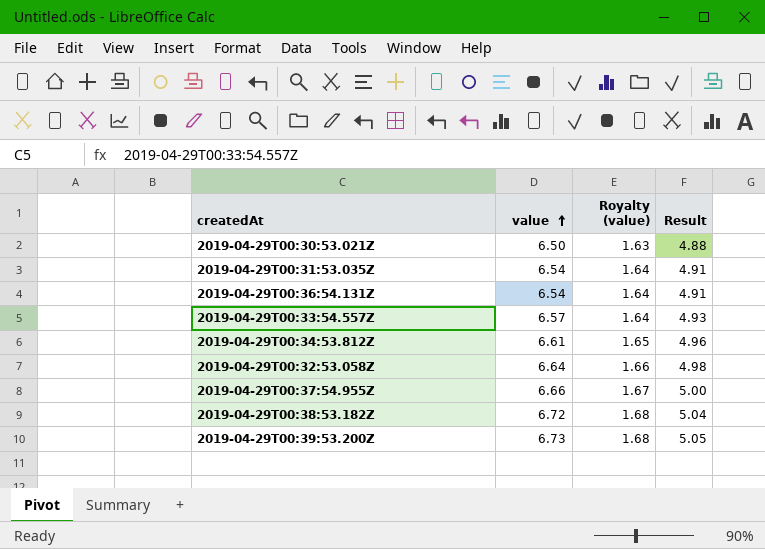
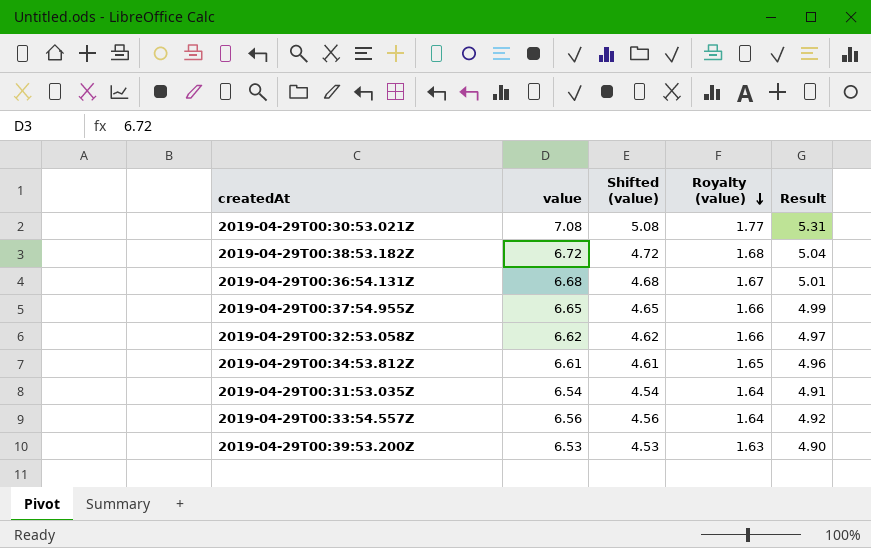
row order: value ascending -> Royalty (value) descending
column Shifted (value) | formula: none -> [value] - 2
2019-04-29T00:30:53.021Z | value: 6.50 -> 7.08
2019-04-29T00:30:53.021Z | Royalty (value): 1.63 -> 1.77
2019-04-29T00:30:53.021Z | Result: 4.88 -> 5.31
2019-04-29T00:36:54.131Z | value: 6.54 -> 6.68
2019-04-29T00:36:54.131Z | Royalty (value): 1.64 -> 1.67
2019-04-29T00:36:54.131Z | Result: 4.91 -> 5.01
2019-04-29T00:37:54.955Z | value: 6.66 -> 6.65
2019-04-29T00:37:54.955Z | Royalty (value): 1.67 -> 1.66
2019-04-29T00:37:54.955Z | Result: 5.00 -> 4.99
2019-04-29T00:32:53.058Z | value: 6.64 -> 6.62
2019-04-29T00:32:53.058Z | Result: 4.98 -> 4.97
2019-04-29T00:33:54.557Z | value: 6.57 -> 6.56
2019-04-29T00:33:54.557Z | Result: 4.93 -> 4.92
2019-04-29T00:39:53.200Z | value: 6.73 -> 6.53
2019-04-29T00:39:53.200Z | Royalty (value): 1.68 -> 1.63
2019-04-29T00:39:53.200Z | Result: 5.05 -> 4.90

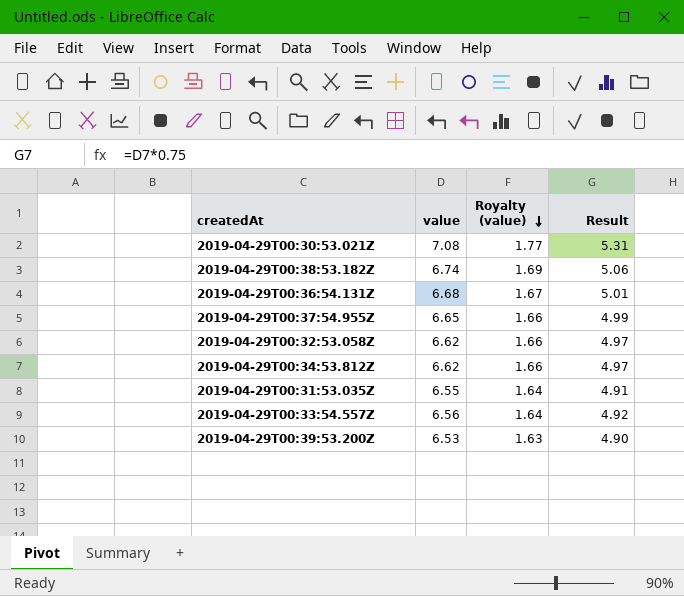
column Shifted (value) | formula: [value] - 2 -> none
2019-04-29T00:38:53.182Z | value: 6.72 -> 6.74
2019-04-29T00:38:53.182Z | Royalty (value): 1.68 -> 1.69
2019-04-29T00:38:53.182Z | Result: 5.04 -> 5.06
2019-04-29T00:34:53.812Z | value: 6.61 -> 6.62
2019-04-29T00:34:53.812Z | Royalty (value): 1.65 -> 1.66
2019-04-29T00:34:53.812Z | Result: 4.96 -> 4.97
2019-04-29T00:31:53.035Z | value: 6.54 -> 6.55

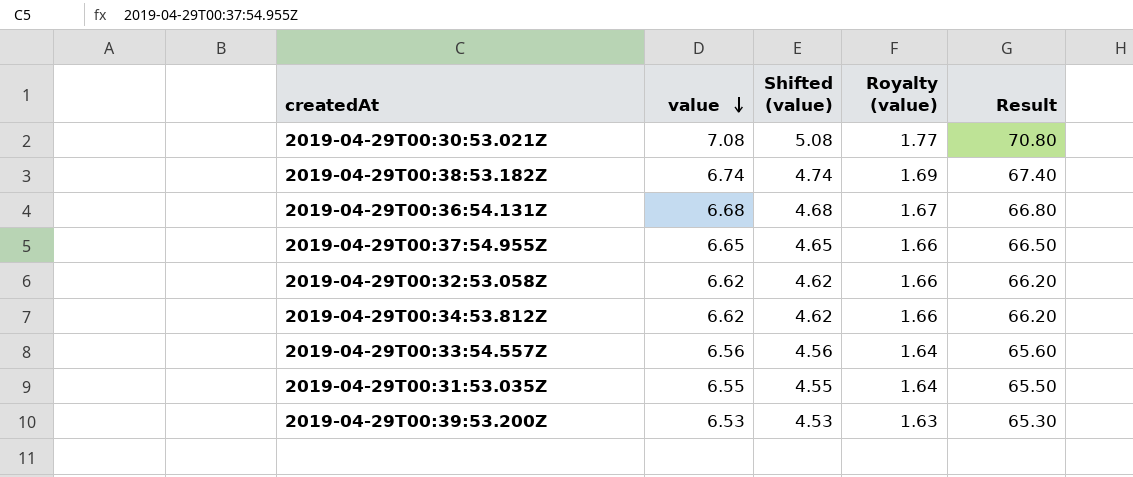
row order: Royalty (value) descending -> value descending
column Shifted (value) | formula: none -> [value] - 2
column Result | formula: [value] * 0.75 -> [value] * 10

